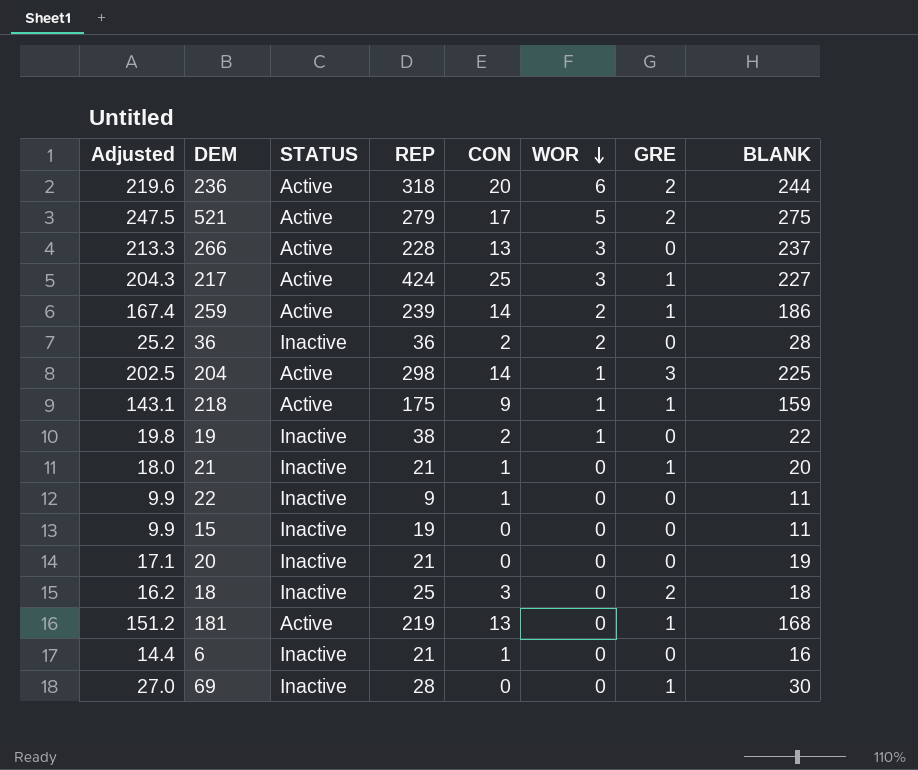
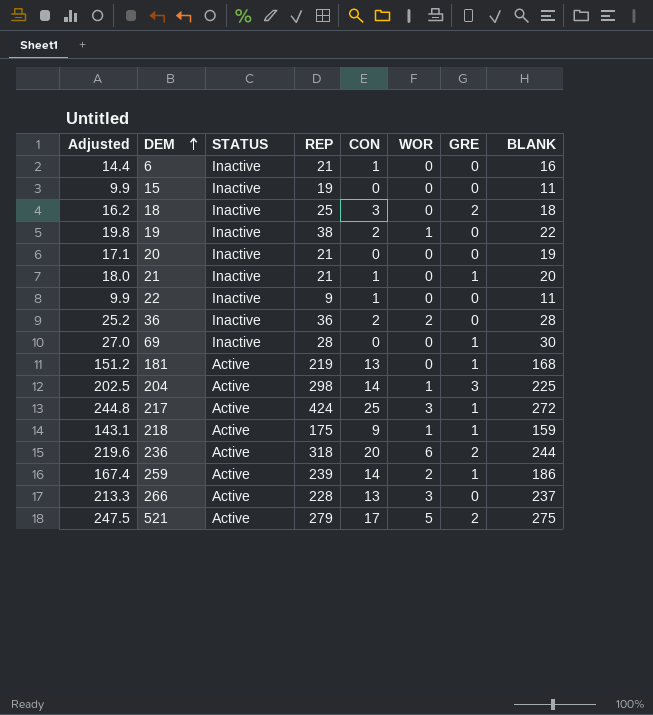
row order: WOR descending -> DEM ascending
217 | Adjusted: 204.3 -> 244.8
217 | BLANK: 227 -> 272

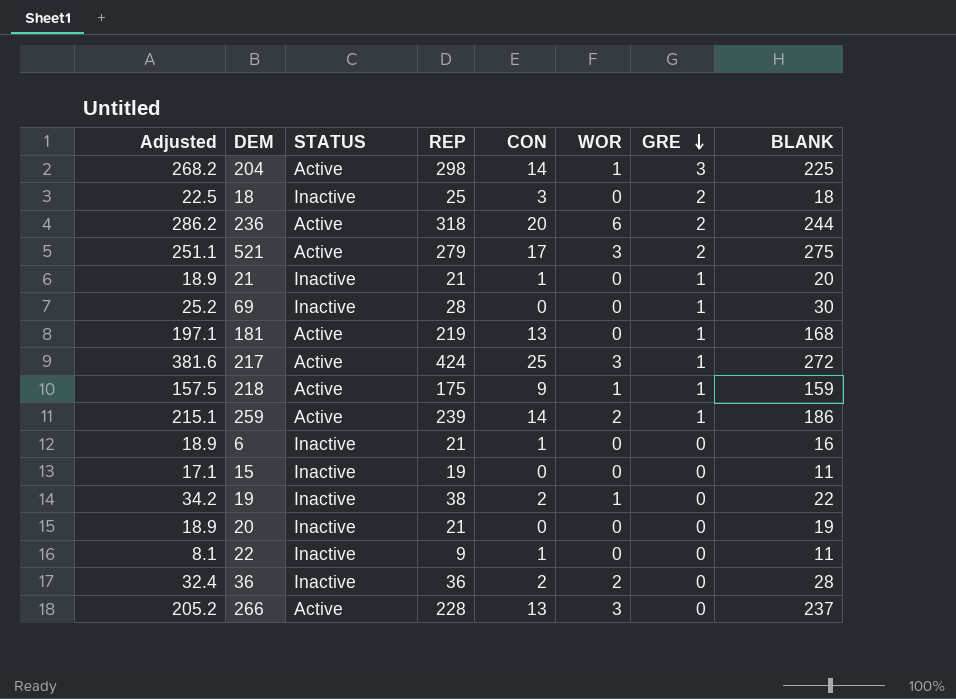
row order: DEM ascending -> GRE descending
column Adjusted | formula: [BLANK] * 0.9 -> [REP] * 0.9
521 | WOR: 5 -> 3

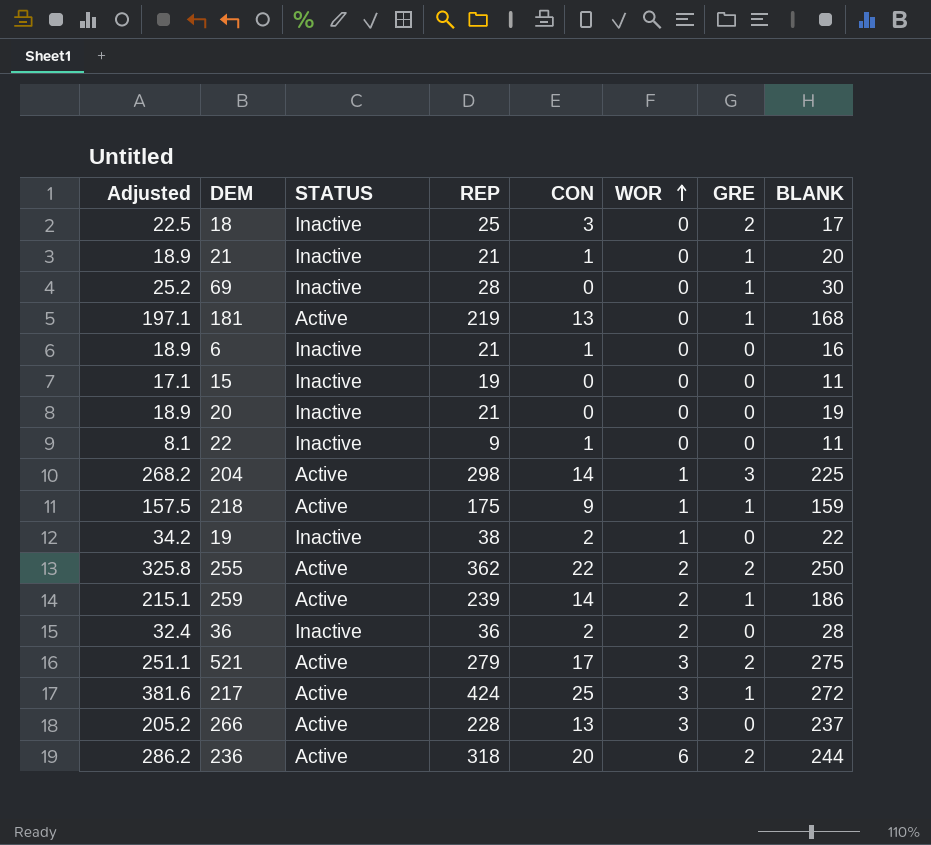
row order: GRE descending -> WOR ascending
18 | BLANK: 18 -> 17
row 255: none -> 325.8 | Active | 362 | 22 | 2 | 2 | 250

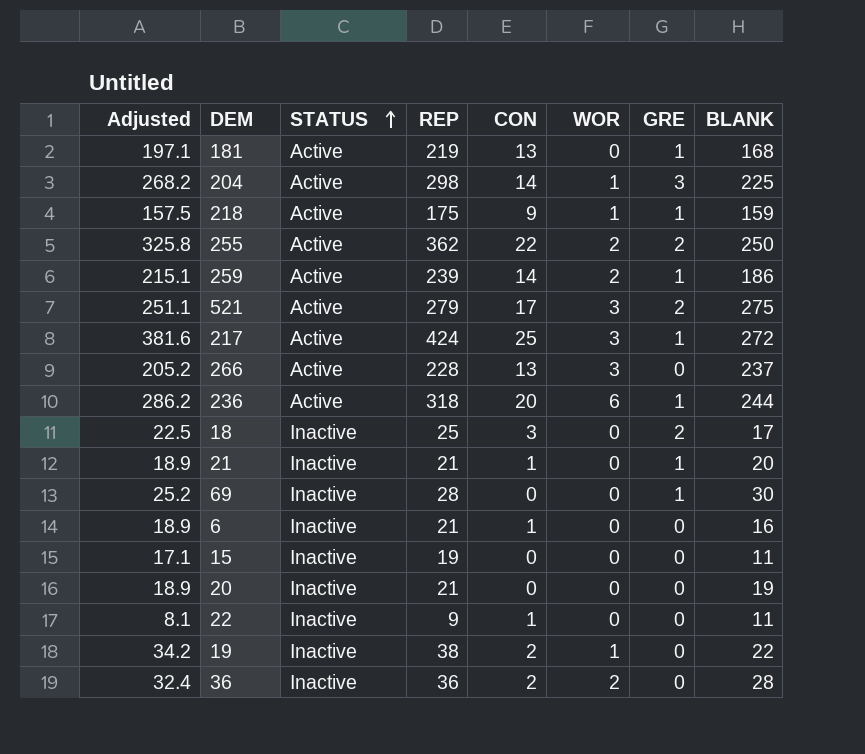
row order: WOR ascending -> STATUS ascending
236 | GRE: 2 -> 1

